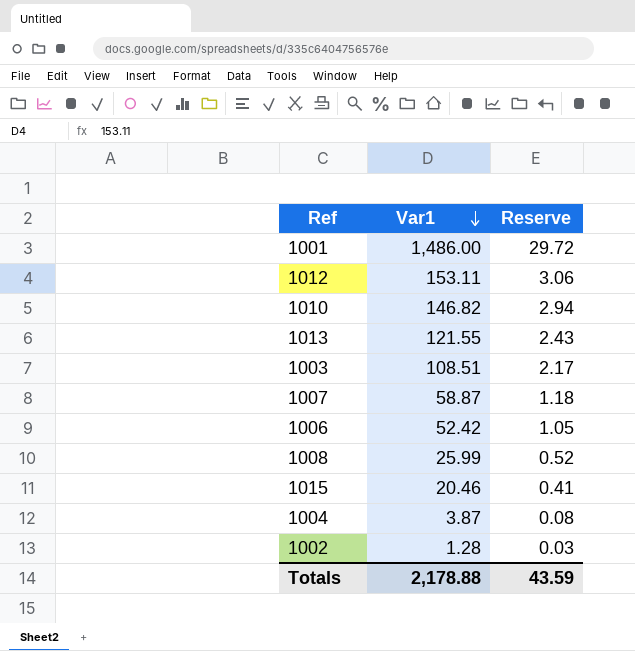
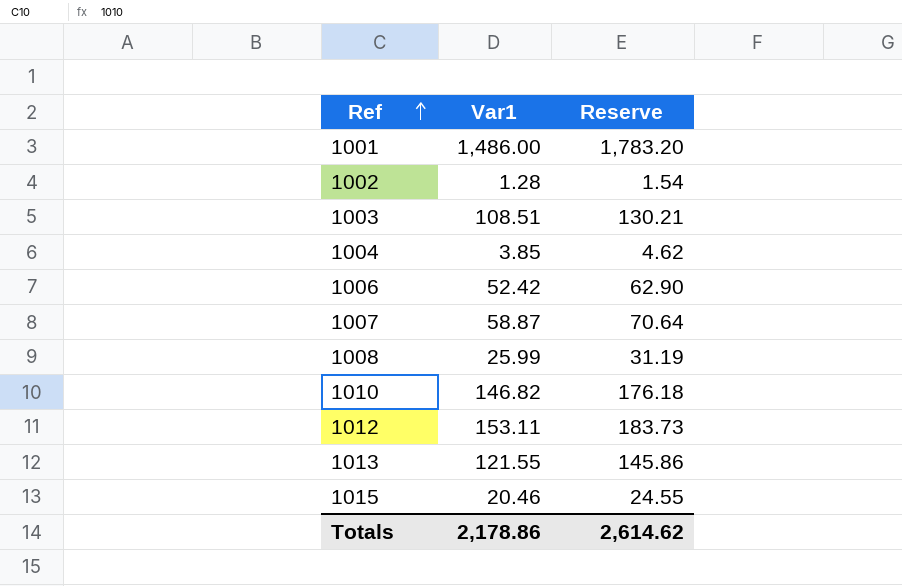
row order: Var1 descending -> Ref ascending
column Reserve | formula: [Var1] * 0.02 -> [Var1] * 1.2
1004 | Var1: 3.87 -> 3.85
Totals | Var1: 2,178.88 -> 2,178.86
Totals | Reserve: 43.59 -> 2,614.62

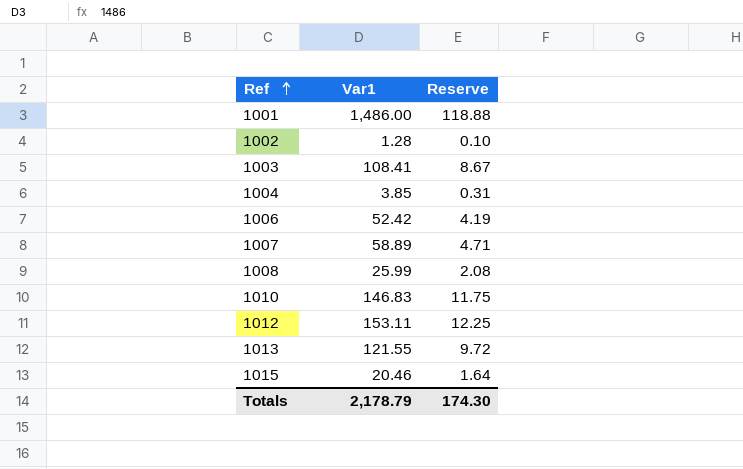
column Reserve | formula: [Var1] * 1.2 -> [Var1] * 0.08
1003 | Var1: 108.51 -> 108.41
1007 | Var1: 58.87 -> 58.89
1010 | Var1: 146.82 -> 146.83
Totals | Var1: 2,178.86 -> 2,178.79
Totals | Reserve: 2,614.62 -> 174.30

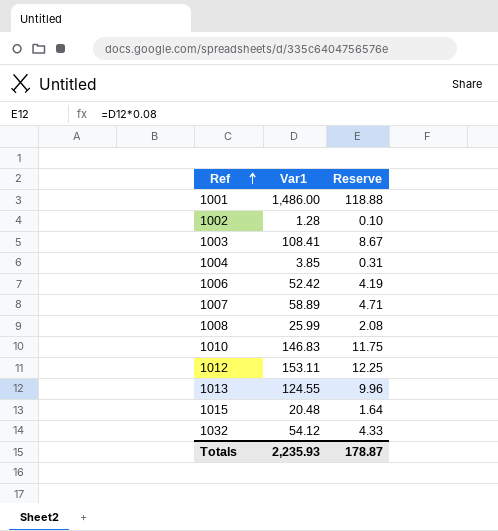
1013 | Var1: 121.55 -> 124.55
1013 | Reserve: 9.72 -> 9.96
1015 | Var1: 20.46 -> 20.48
row 1032: none -> 54.12 | 4.33
Totals | Var1: 2,178.79 -> 2,235.93
Totals | Reserve: 174.30 -> 178.87

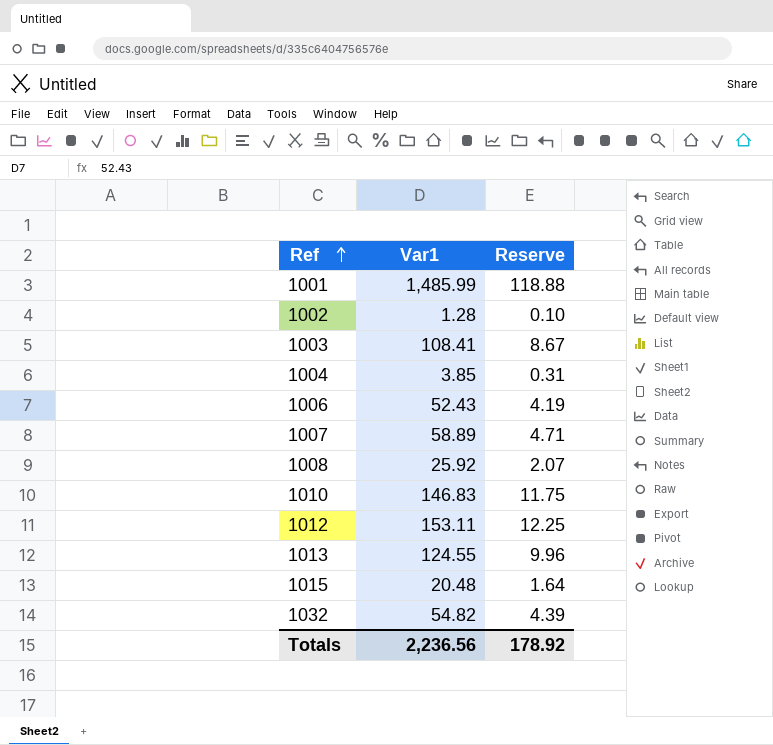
1001 | Var1: 1,486.00 -> 1,485.99
1006 | Var1: 52.42 -> 52.43
1008 | Var1: 25.99 -> 25.92
1008 | Reserve: 2.08 -> 2.07
1032 | Var1: 54.12 -> 54.82
1032 | Reserve: 4.33 -> 4.39
Totals | Var1: 2,235.93 -> 2,236.56
Totals | Reserve: 178.87 -> 178.92

